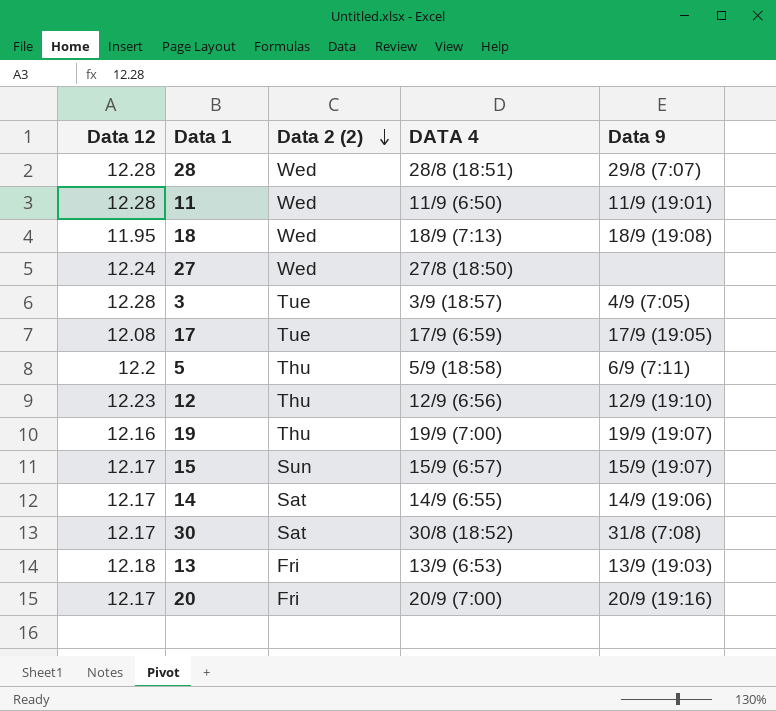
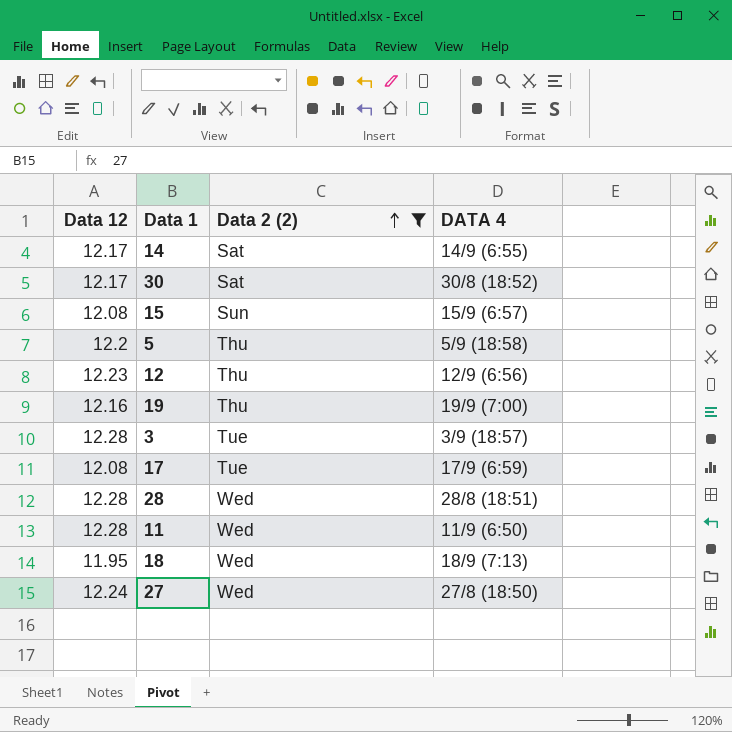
filter: none -> Data 2 (2) != Fri
row order: Data 2 (2) descending -> Data 2 (2) ascending
column Data 9 | position: 5 -> none
15 | Data 12: 12.17 -> 12.08

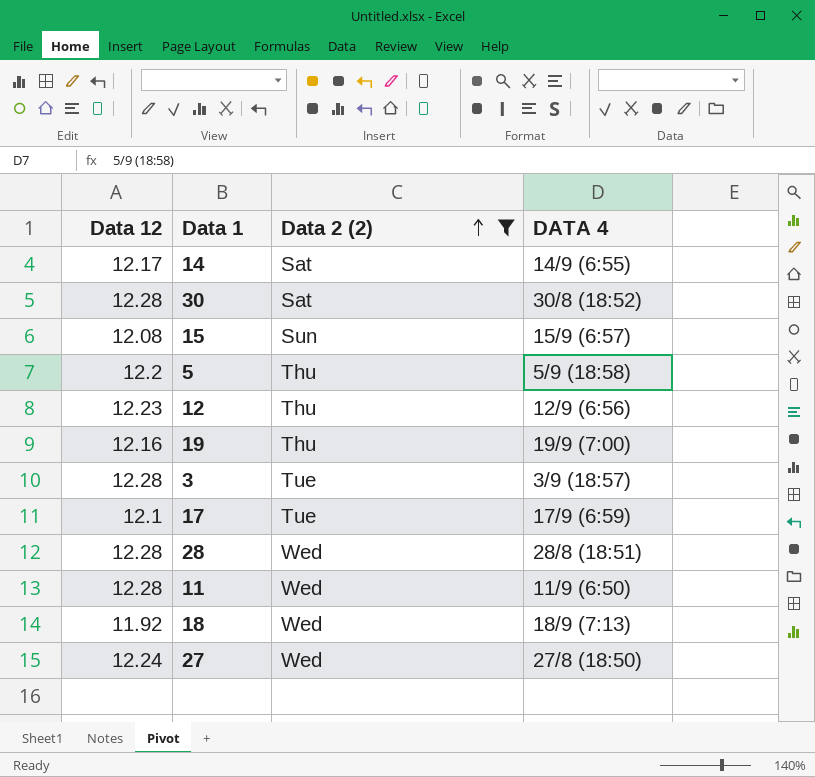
30 | Data 12: 12.17 -> 12.28
17 | Data 12: 12.08 -> 12.1
18 | Data 12: 11.95 -> 11.92

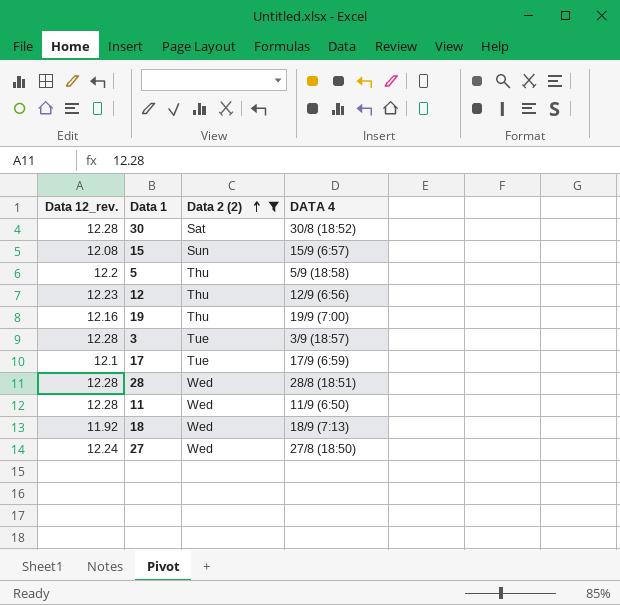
column name: Data 12 -> Data 12_rev.
row 14: 12.17 | Sat | 14/9 (6:55) -> none

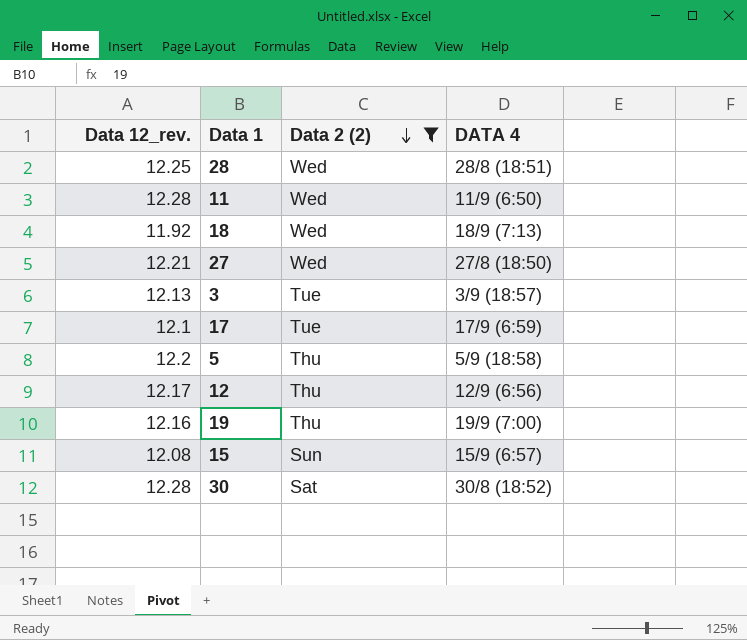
row order: Data 2 (2) ascending -> Data 2 (2) descending
28 | Data 12_rev.: 12.28 -> 12.25
27 | Data 12_rev.: 12.24 -> 12.21
3 | Data 12_rev.: 12.28 -> 12.13
12 | Data 12_rev.: 12.23 -> 12.17

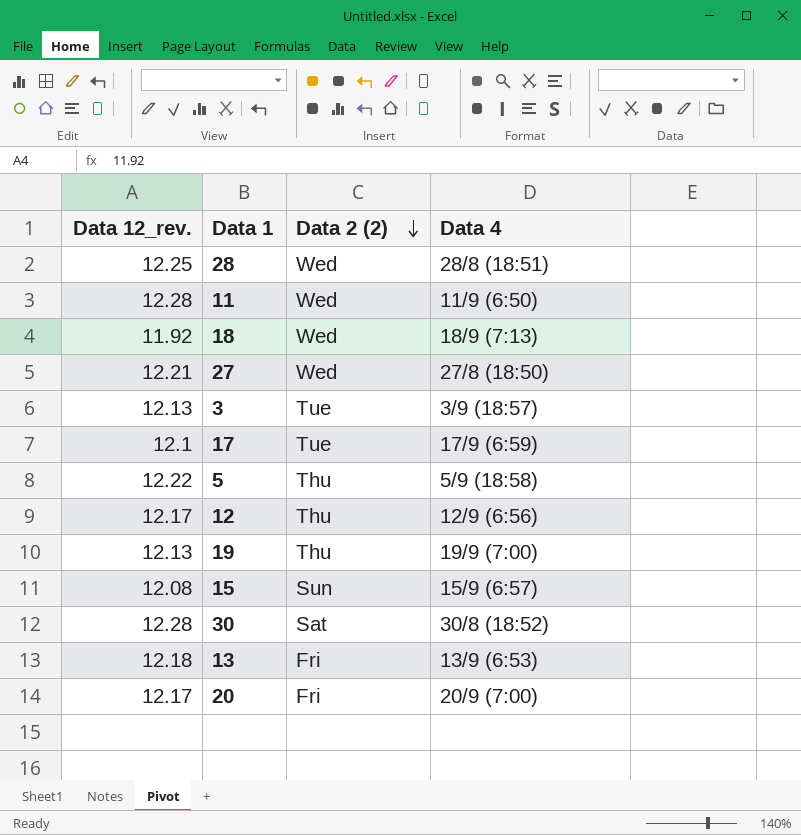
filter: Data 2 (2) != Fri -> none
column name: DATA 4 -> Data 4
5 | Data 12_rev.: 12.2 -> 12.22
19 | Data 12_rev.: 12.16 -> 12.13

